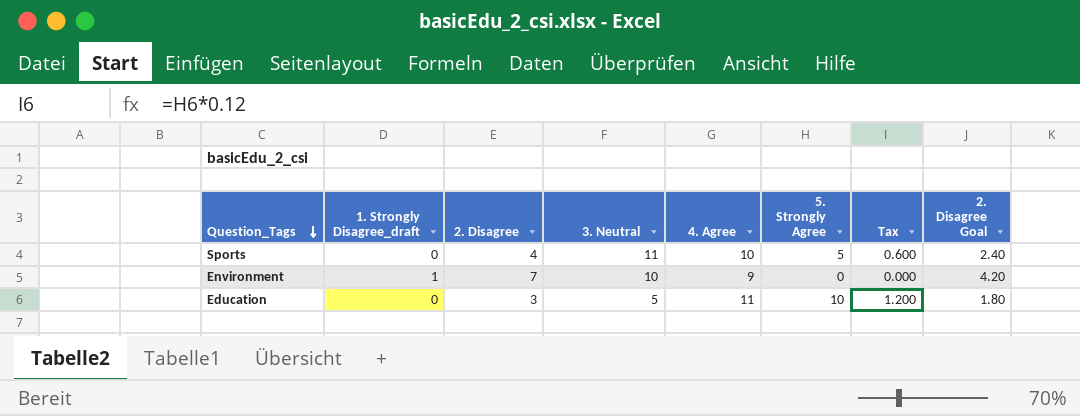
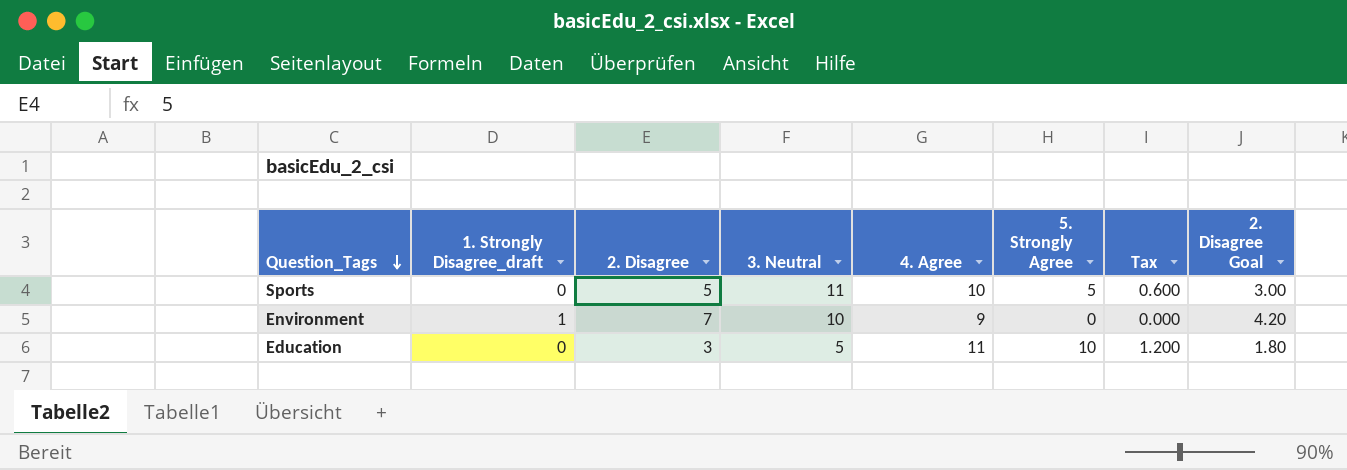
Sports | 2. Disagree: 4 -> 5
Sports | 2. Disagree Goal: 2.40 -> 3.00

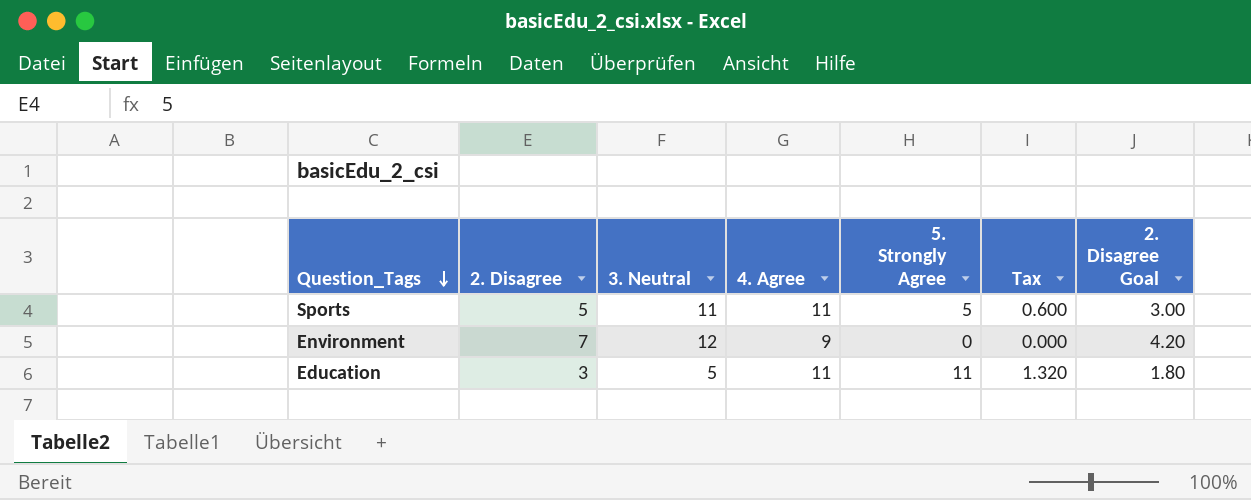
column 1. Strongly Disagree_draft | position: 2 -> none
Sports | 4. Agree: 10 -> 11
Environment | 3. Neutral: 10 -> 12
Education | 5. Strongly Agree: 10 -> 11
Education | Tax: 1.200 -> 1.320

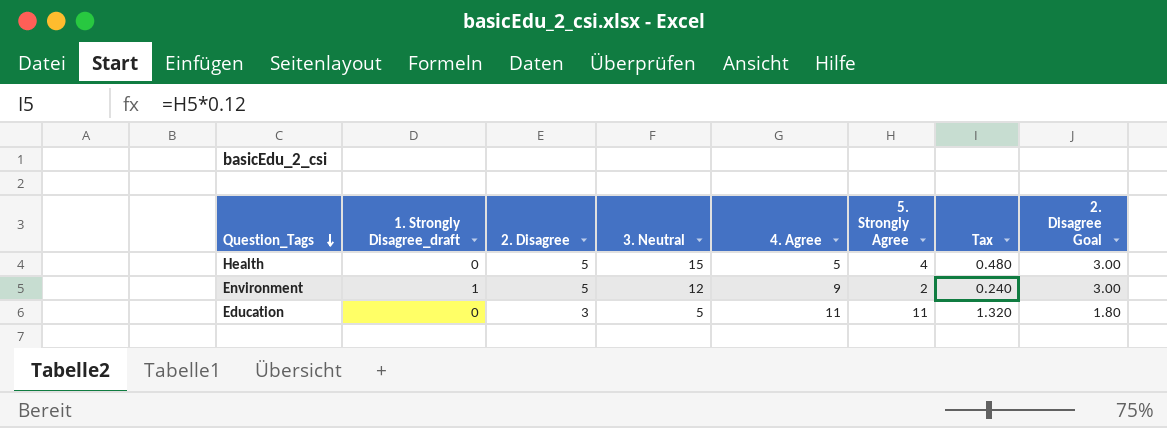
column 1. Strongly Disagree_draft | position: none -> 2
row Sports: 5 | 11 | 11 | 5 | 0.600 | 3.00 -> none
row Health: none -> 0 | 5 | 15 | 5 | 4 | 0.480 | 3.00
Environment | 2. Disagree: 7 -> 5
Environment | 5. Strongly Agree: 0 -> 2
Environment | Tax: 0.000 -> 0.240
Environment | 2. Disagree Goal: 4.20 -> 3.00

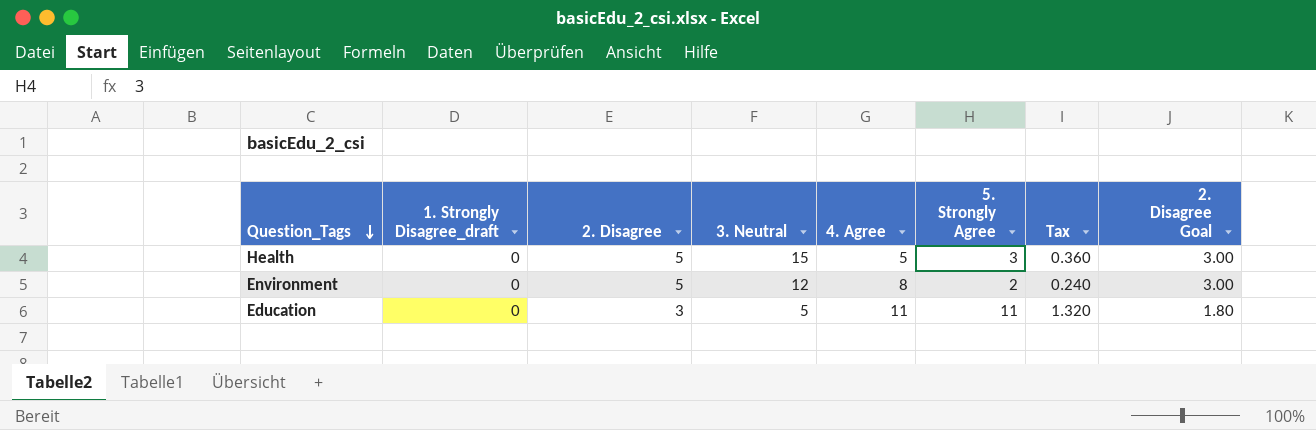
Health | 5. Strongly Agree: 4 -> 3
Health | Tax: 0.480 -> 0.360
Environment | 1. Strongly Disagree_draft: 1 -> 0
Environment | 4. Agree: 9 -> 8

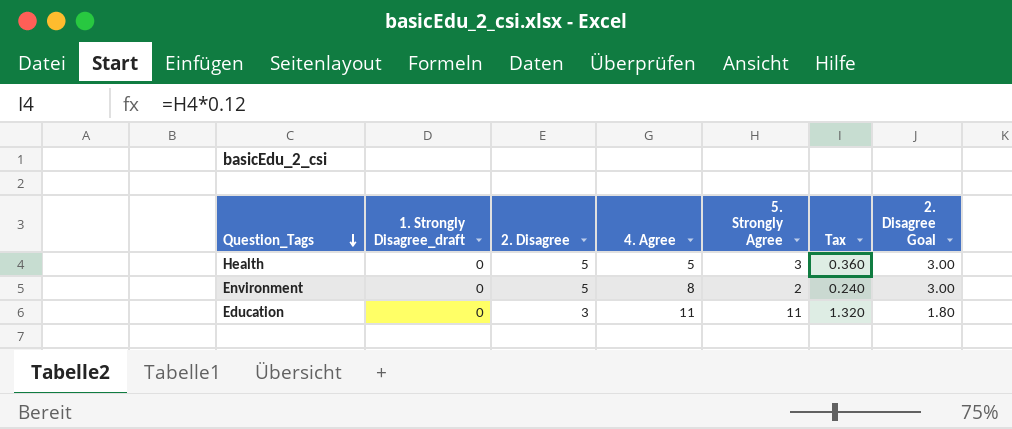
column 3. Neutral | position: 4 -> none

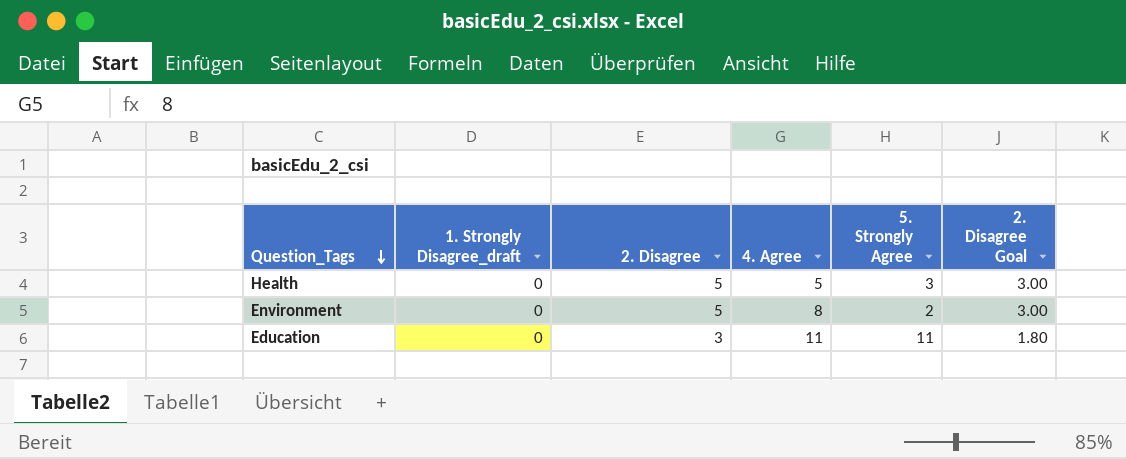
column Tax | formula: [5. Strongly Agree] * 0.12 -> none

